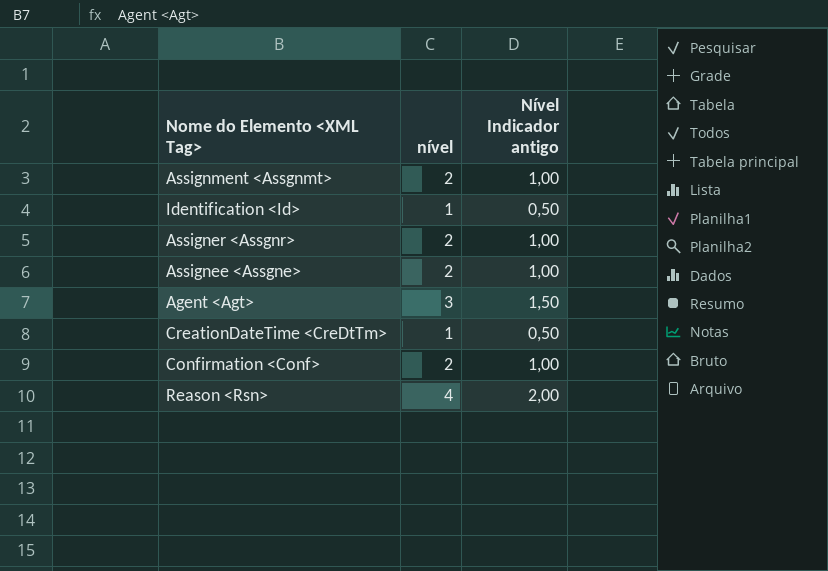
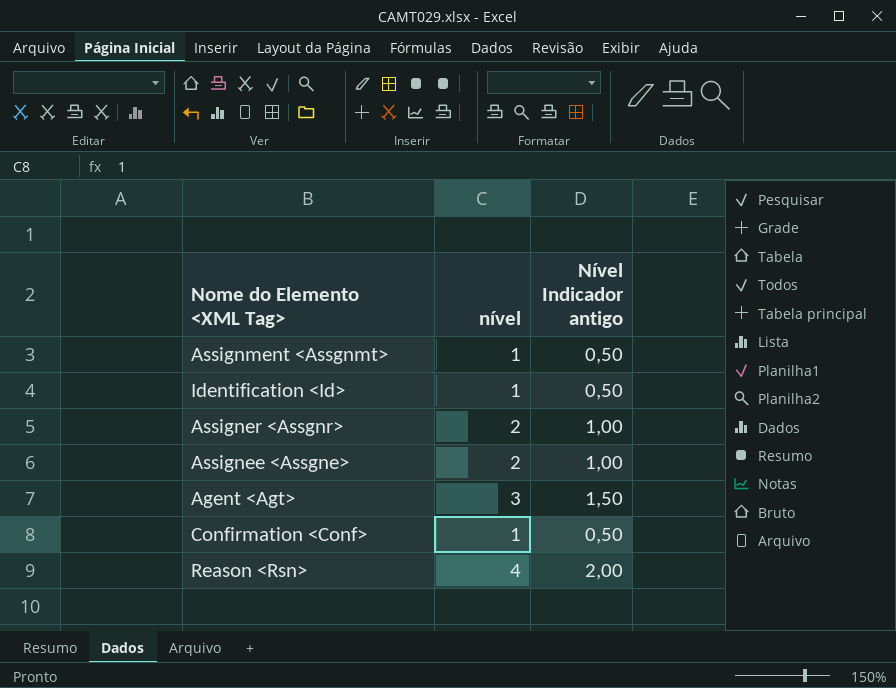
row CreationDateTime <CreDtTm>: 1 | 0,50 -> none
Assignment <Assgnmt> | nível: 2 -> 1
Assignment <Assgnmt> | Nível Indicador antigo: 1,00 -> 0,50
Confirmation <Conf> | nível: 2 -> 1
Confirmation <Conf> | Nível Indicador antigo: 1,00 -> 0,50

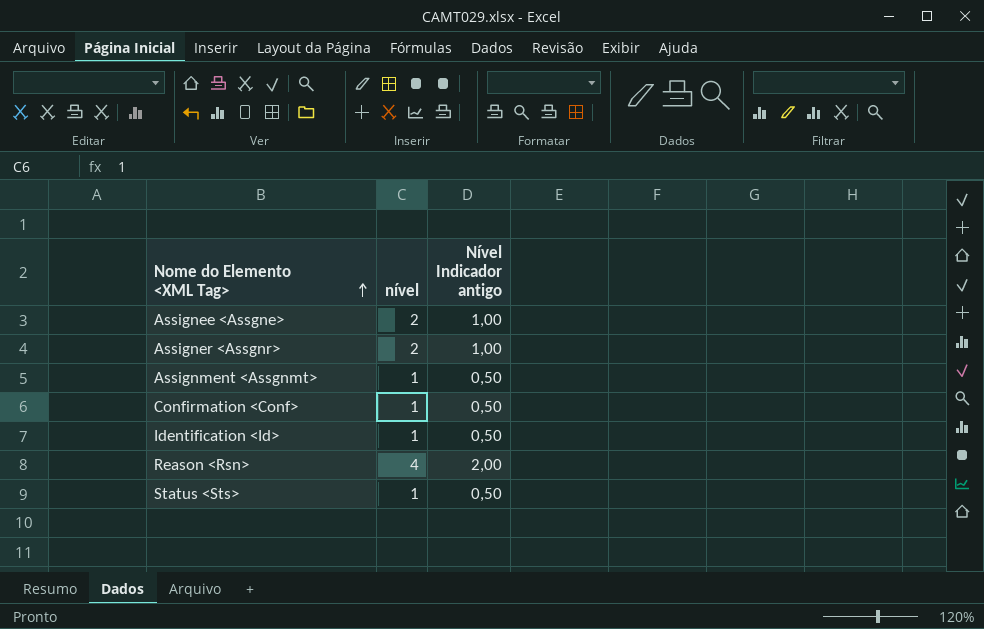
row order: none -> Nome do Elemento <XML Tag> ascending
row Agent <Agt>: 3 | 1,50 -> none
row Status <Sts>: none -> 1 | 0,50

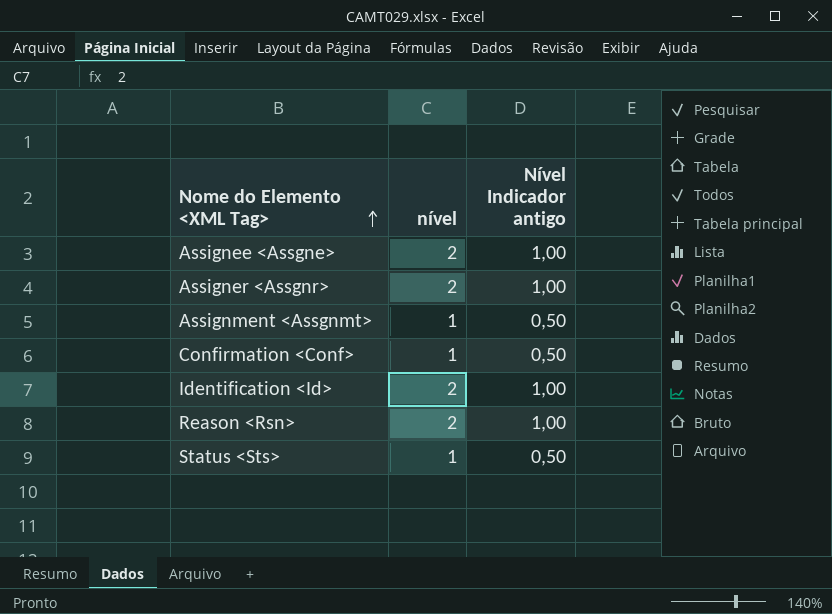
Identification <Id> | nível: 1 -> 2
Identification <Id> | Nível Indicador antigo: 0,50 -> 1,00
Reason <Rsn> | nível: 4 -> 2
Reason <Rsn> | Nível Indicador antigo: 2,00 -> 1,00

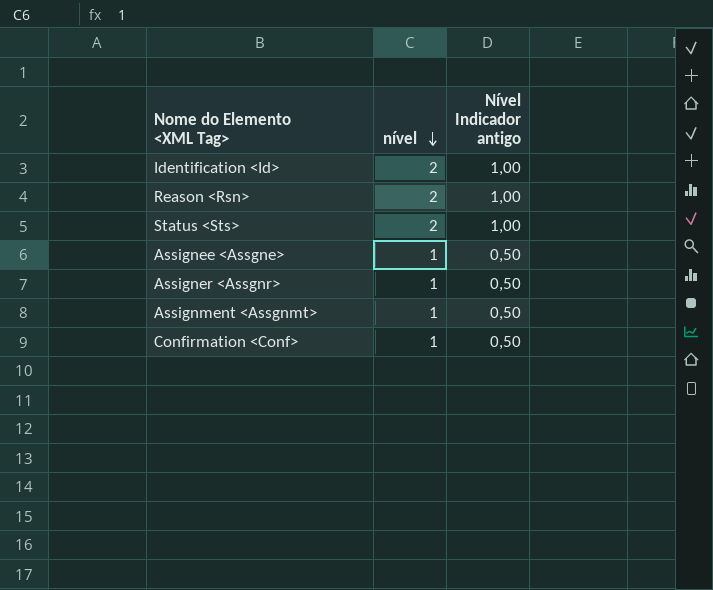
row order: Nome do Elemento <XML Tag> ascending -> nível descending
Status <Sts> | nível: 1 -> 2
Status <Sts> | Nível Indicador antigo: 0,50 -> 1,00
Assignee <Assgne> | nível: 2 -> 1
Assignee <Assgne> | Nível Indicador antigo: 1,00 -> 0,50
Assigner <Assgnr> | nível: 2 -> 1
Assigner <Assgnr> | Nível Indicador antigo: 1,00 -> 0,50

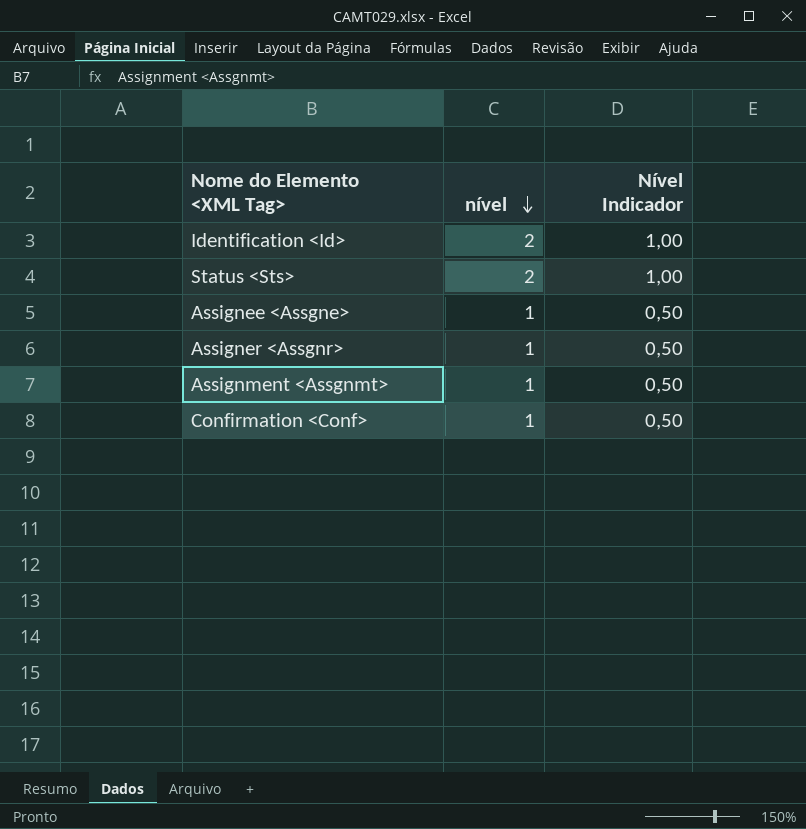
column name: Nível Indicador antigo -> Nível Indicador
row Reason <Rsn>: 2 | 1,00 -> none

